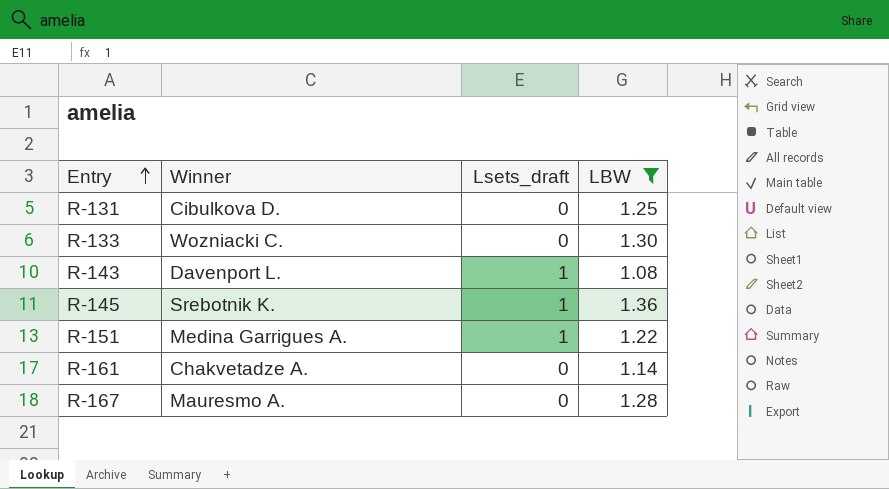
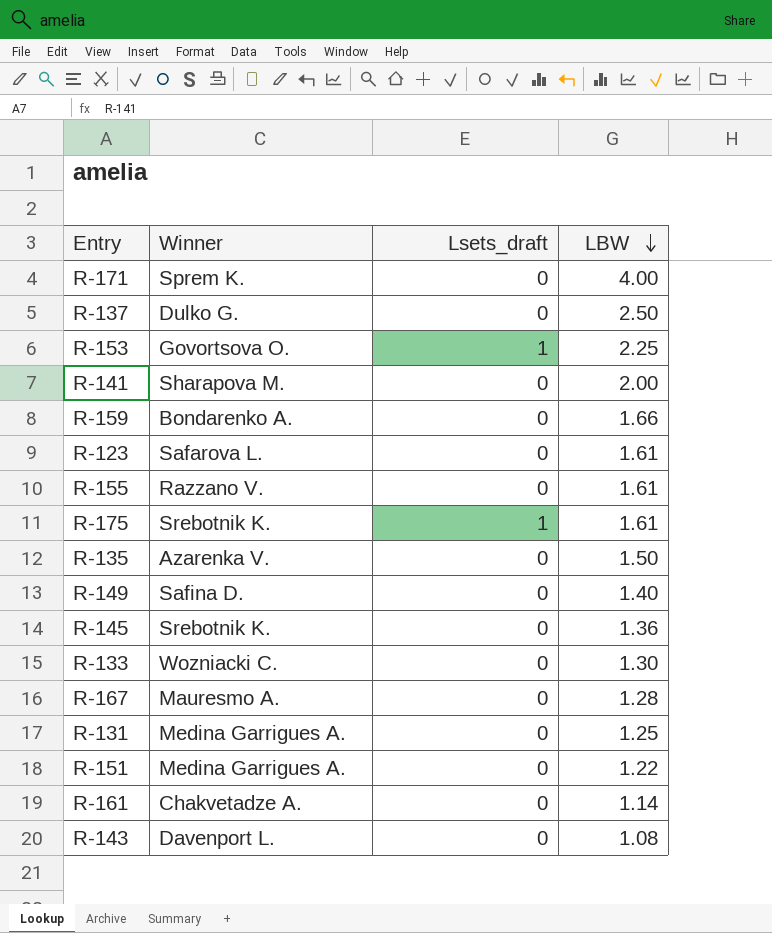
filter: LBW <= 1.36 -> none
row order: Entry ascending -> LBW descending
R-145 | Lsets_draft: 1 -> 0
R-131 | Winner: Cibulkova D. -> Medina Garrigues A.
R-151 | Lsets_draft: 1 -> 0
R-143 | Lsets_draft: 1 -> 0

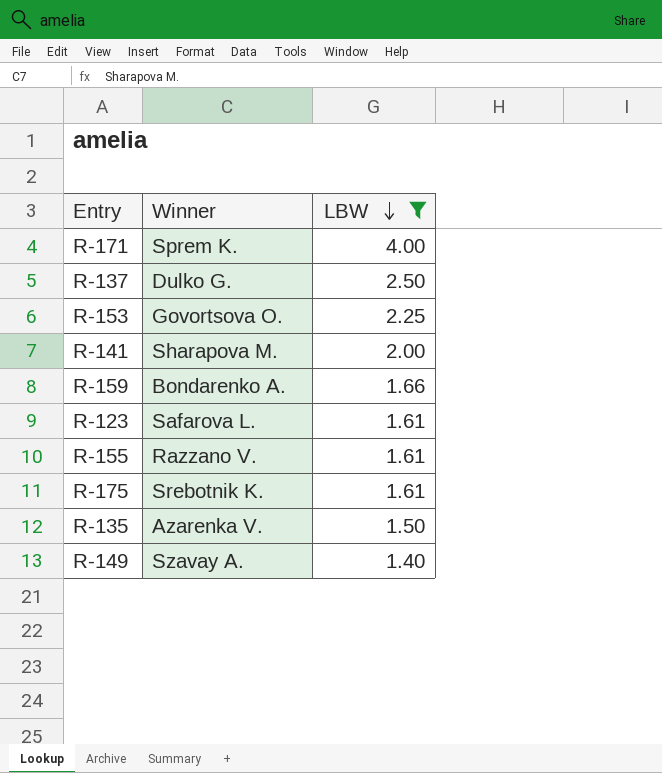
filter: none -> LBW >= 1.40
column Lsets_draft | position: 3 -> none
R-149 | Winner: Safina D. -> Szavay A.

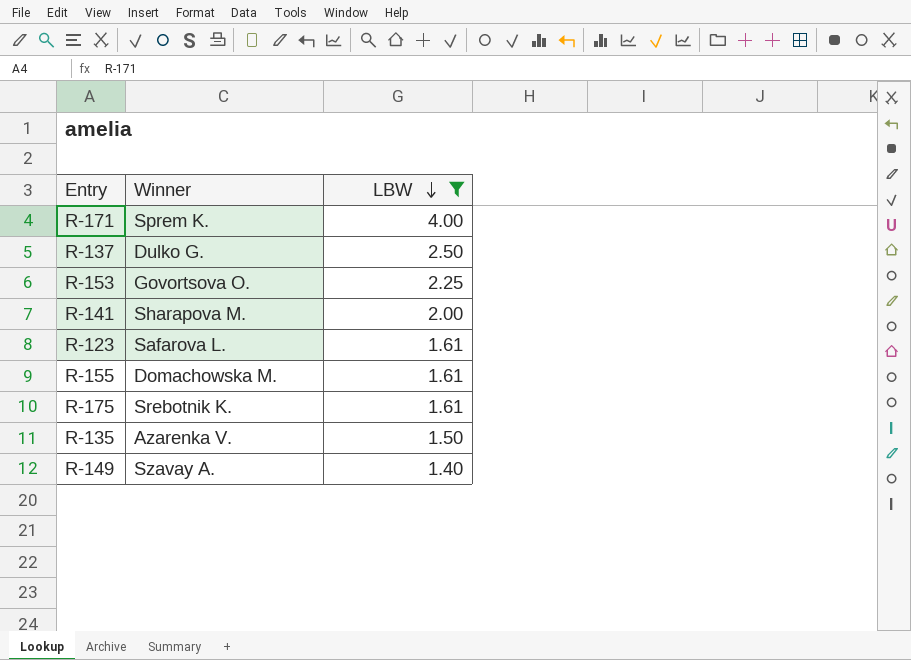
row R-159: Bondarenko A. | 1.66 -> none
R-155 | Winner: Razzano V. -> Domachowska M.

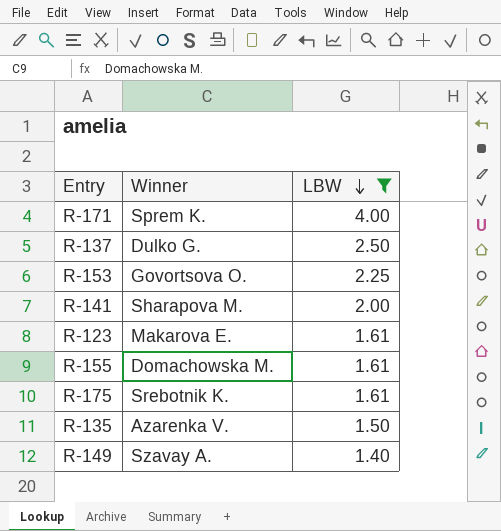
R-123 | Winner: Safarova L. -> Makarova E.

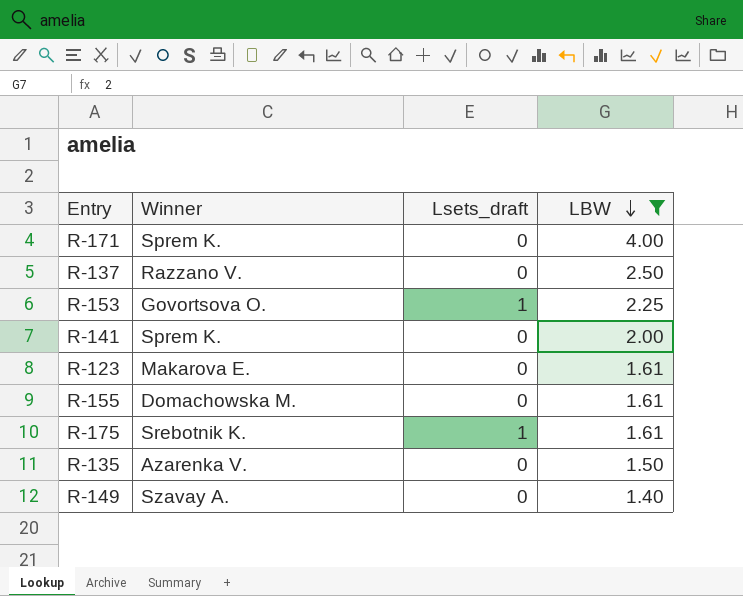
column Lsets_draft | position: none -> 3
R-137 | Winner: Dulko G. -> Razzano V.
R-141 | Winner: Sharapova M. -> Sprem K.

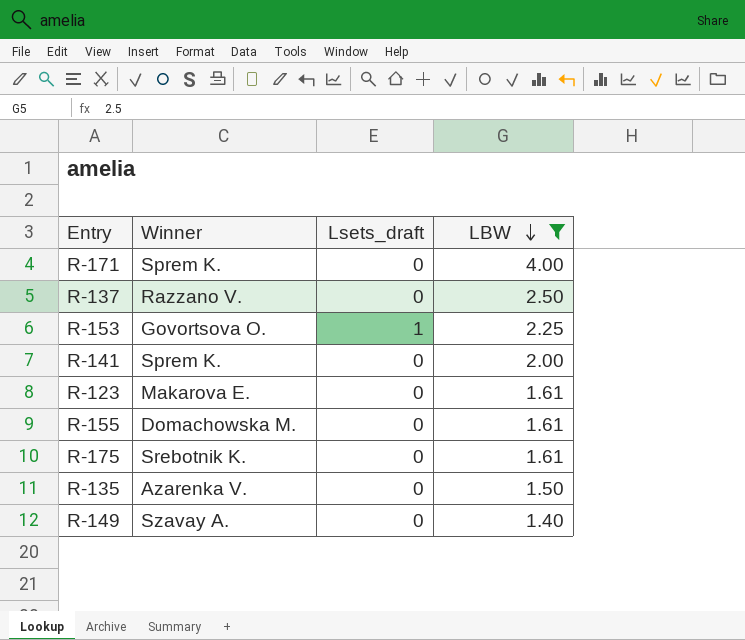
R-175 | Lsets_draft: 1 -> 0

